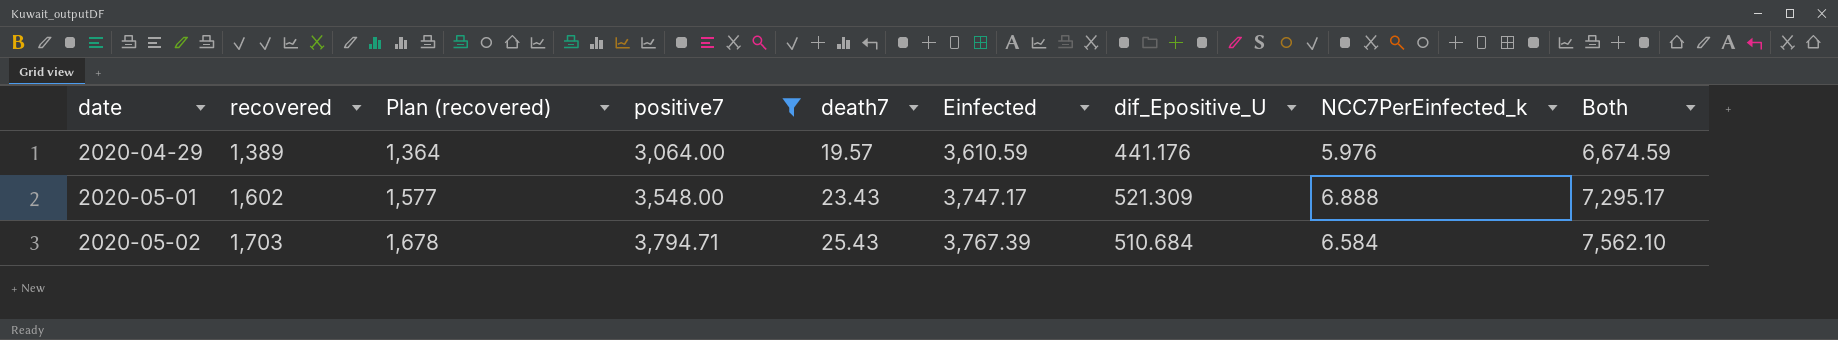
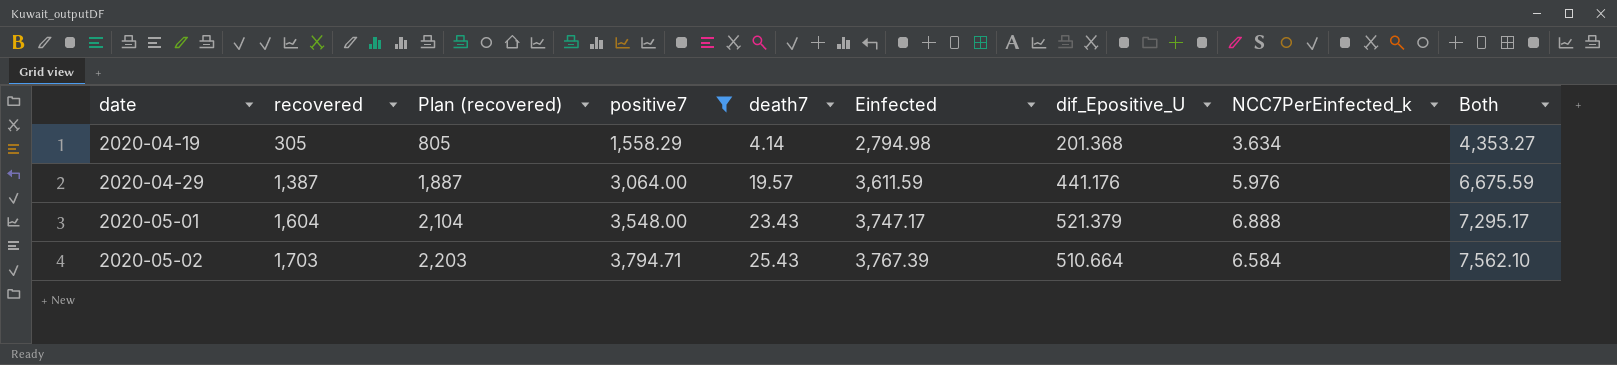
column Plan (recovered) | formula: [recovered] - 25 -> [recovered] + 500
row 2020-04-19: none -> 305 | 805 | 1,558.29 | 4.14 | 2,794.98 | 201.368 | 3.634 | 4,353.27
2020-04-29 | recovered: 1,389 -> 1,387
2020-04-29 | Einfected: 3,610.59 -> 3,611.59
2020-04-29 | Both: 6,674.59 -> 6,675.59
2020-05-01 | recovered: 1,602 -> 1,604
2020-05-01 | dif_Epositive_U: 521.309 -> 521.379
2020-05-02 | dif_Epositive_U: 510.684 -> 510.664

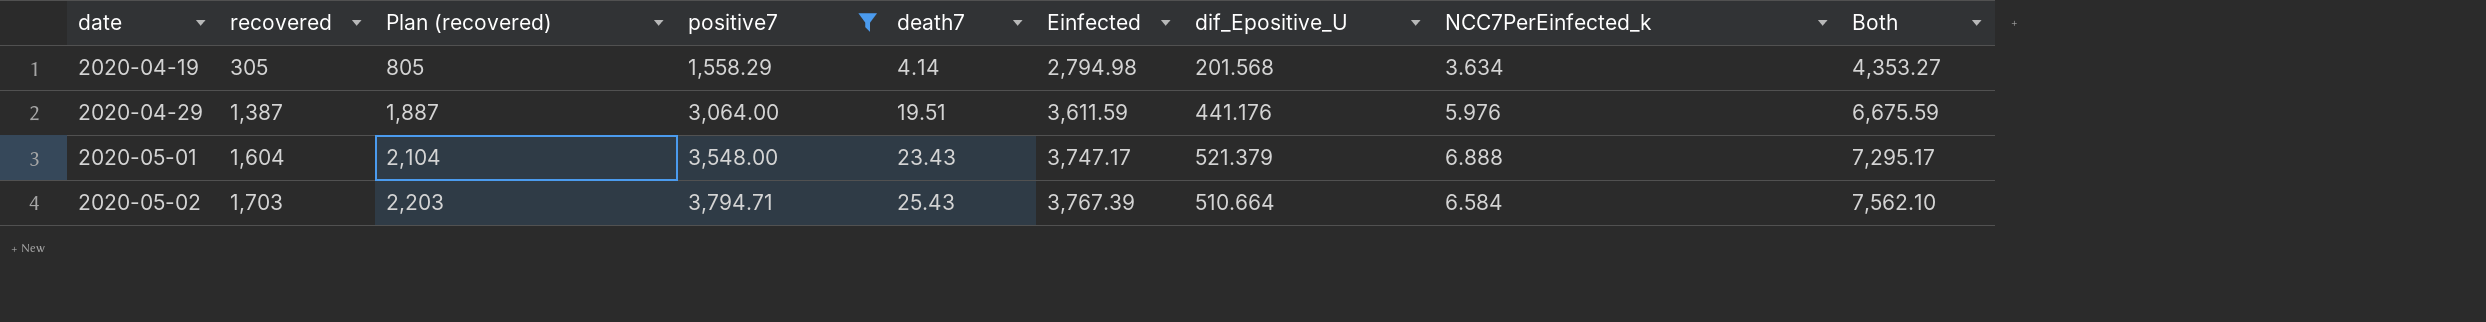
2020-04-19 | dif_Epositive_U: 201.368 -> 201.568
2020-04-29 | death7: 19.57 -> 19.51

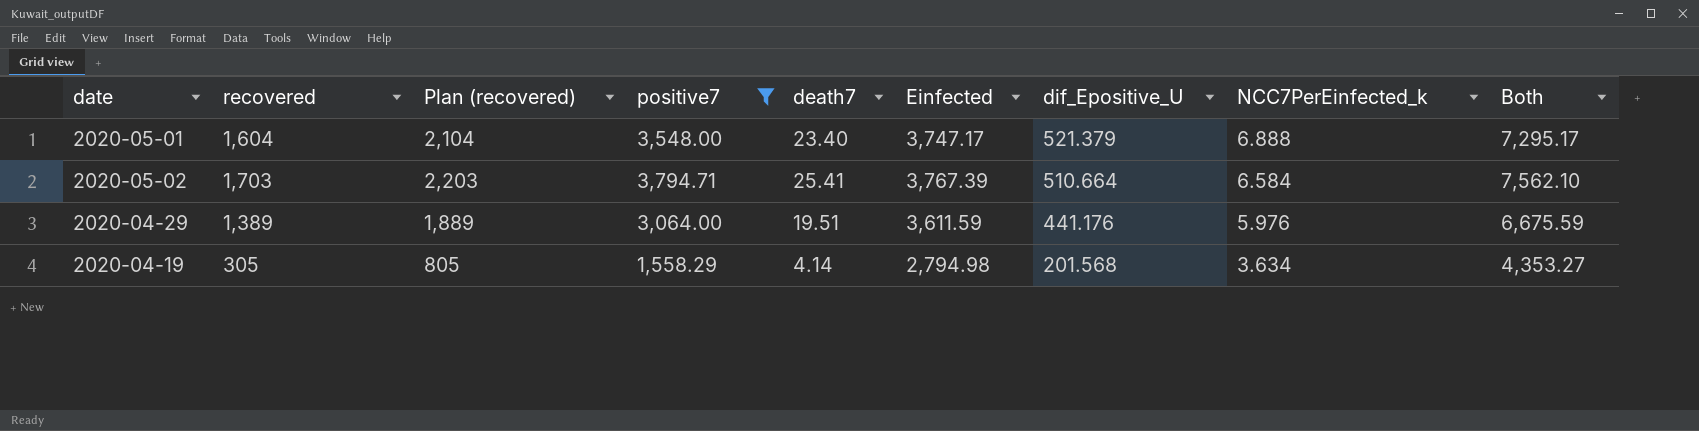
row order: date ascending -> dif_Epositive_U descending
2020-05-01 | death7: 23.43 -> 23.40
2020-05-02 | death7: 25.43 -> 25.41
2020-04-29 | recovered: 1,387 -> 1,389
2020-04-29 | Plan (recovered): 1,887 -> 1,889

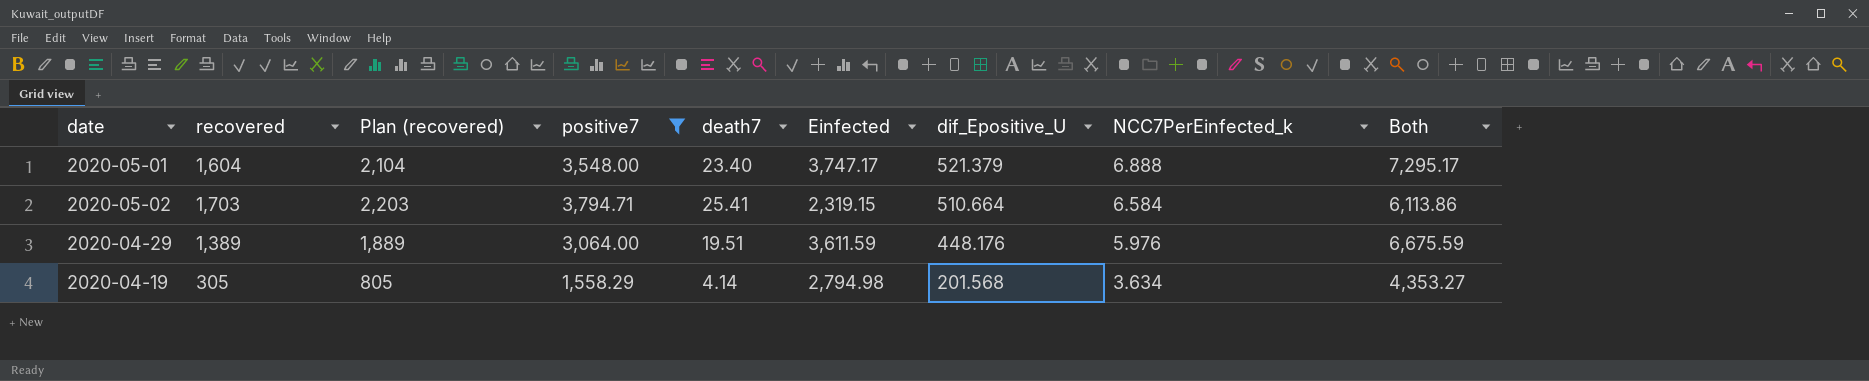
2020-05-02 | Einfected: 3,767.39 -> 2,319.15
2020-05-02 | Both: 7,562.10 -> 6,113.86
2020-04-29 | dif_Epositive_U: 441.176 -> 448.176

